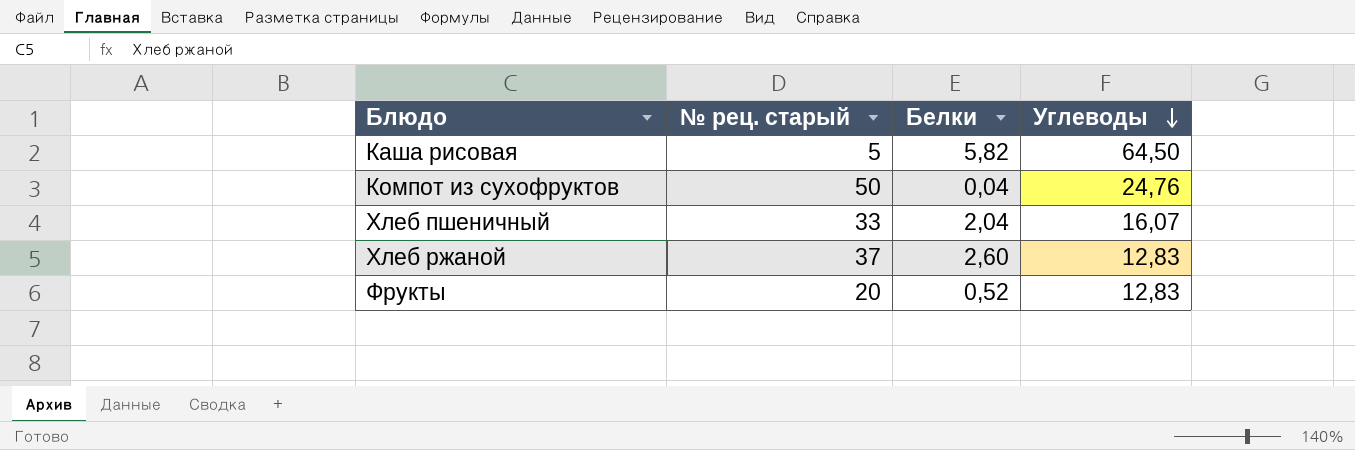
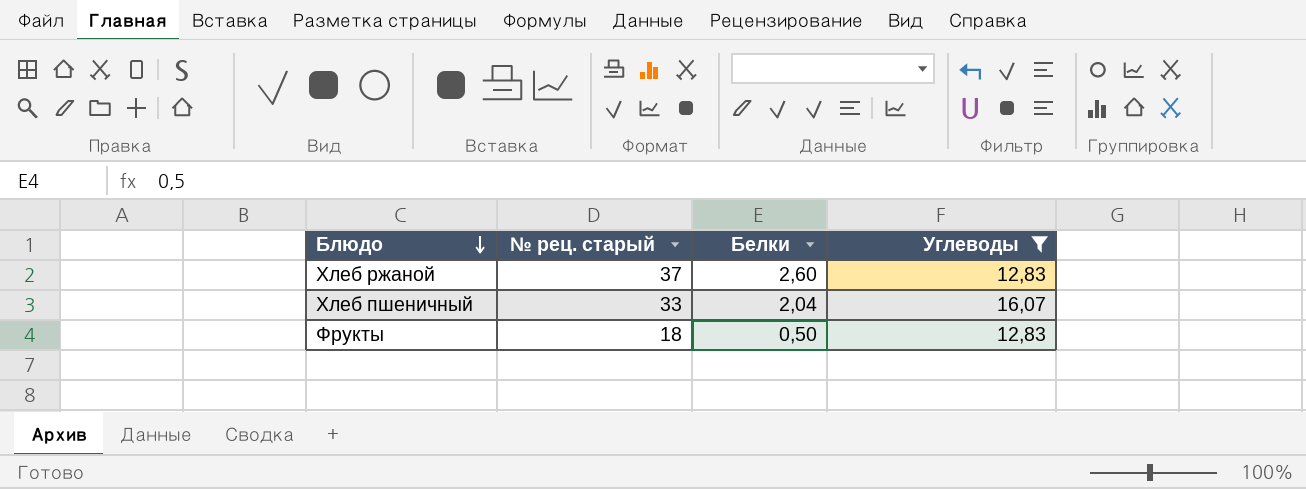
filter: none -> Углеводы <= 16,07
row order: Углеводы descending -> Блюдо descending
Фрукты | № рец. старый: 20 -> 18
Фрукты | Белки: 0,52 -> 0,50

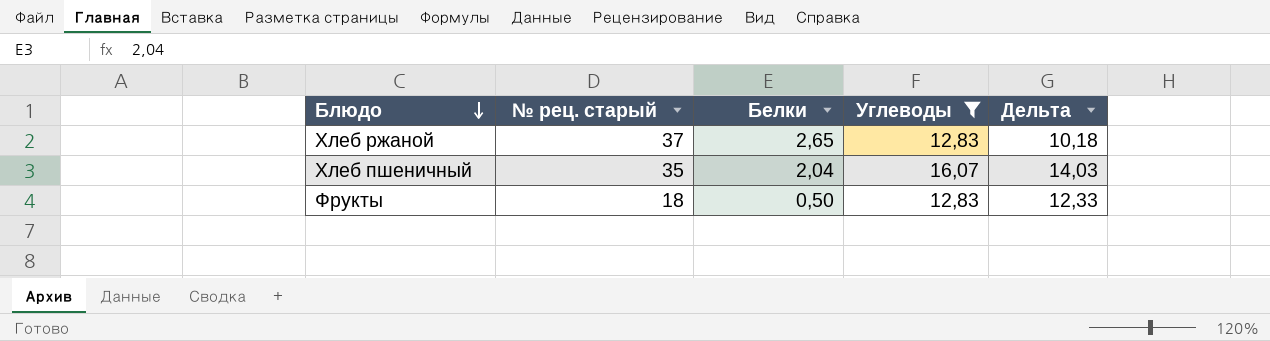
column Дельта | formula: none -> [Углеводы] - [Белки]
Хлеб ржаной | Белки: 2,60 -> 2,65
Хлеб пшеничный | № рец. старый: 33 -> 35

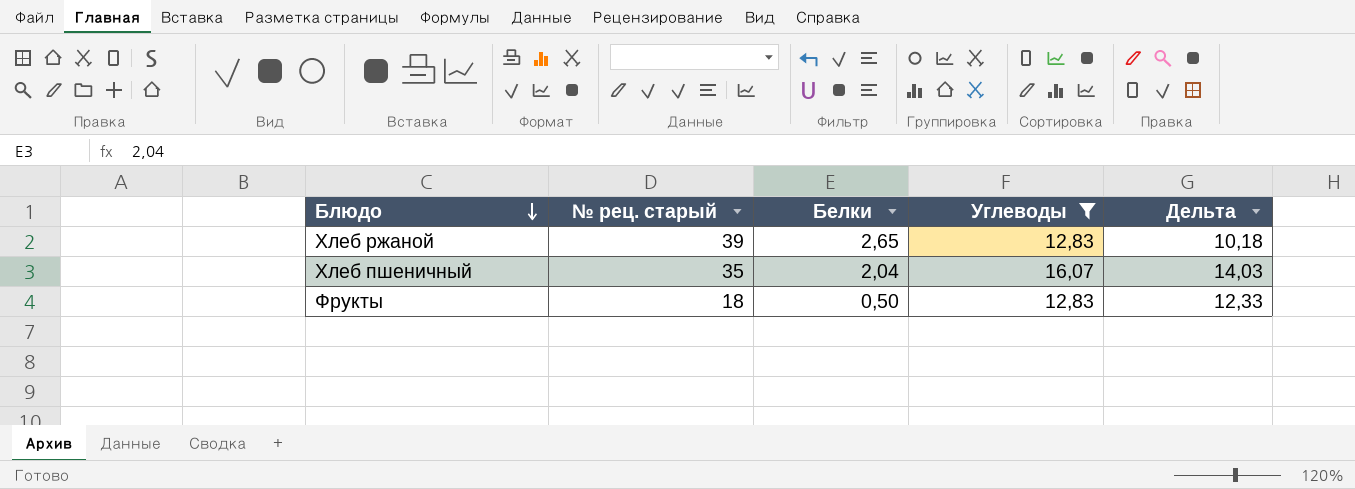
Хлеб ржаной | № рец. старый: 37 -> 39

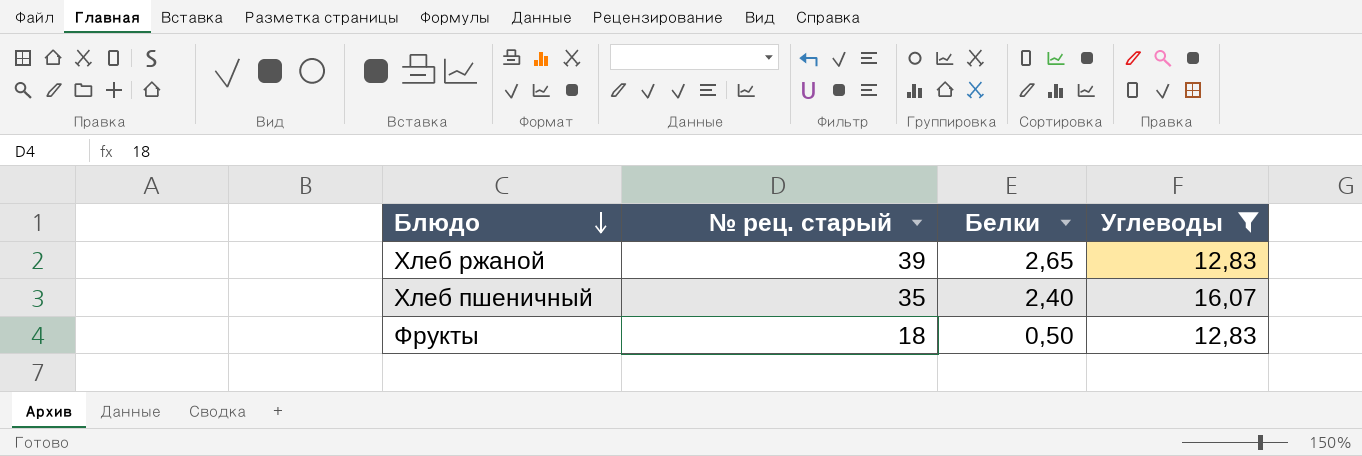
column Дельта | formula: [Углеводы] - [Белки] -> none
Хлеб пшеничный | Белки: 2,04 -> 2,40

